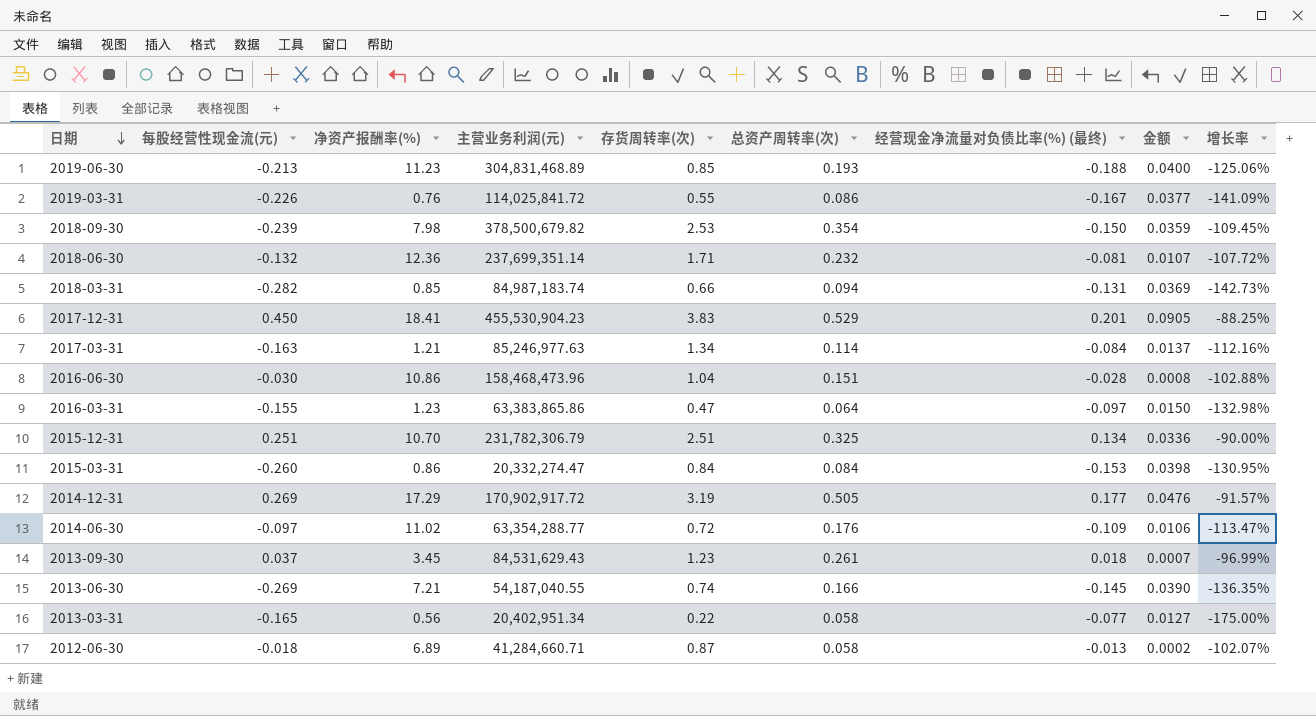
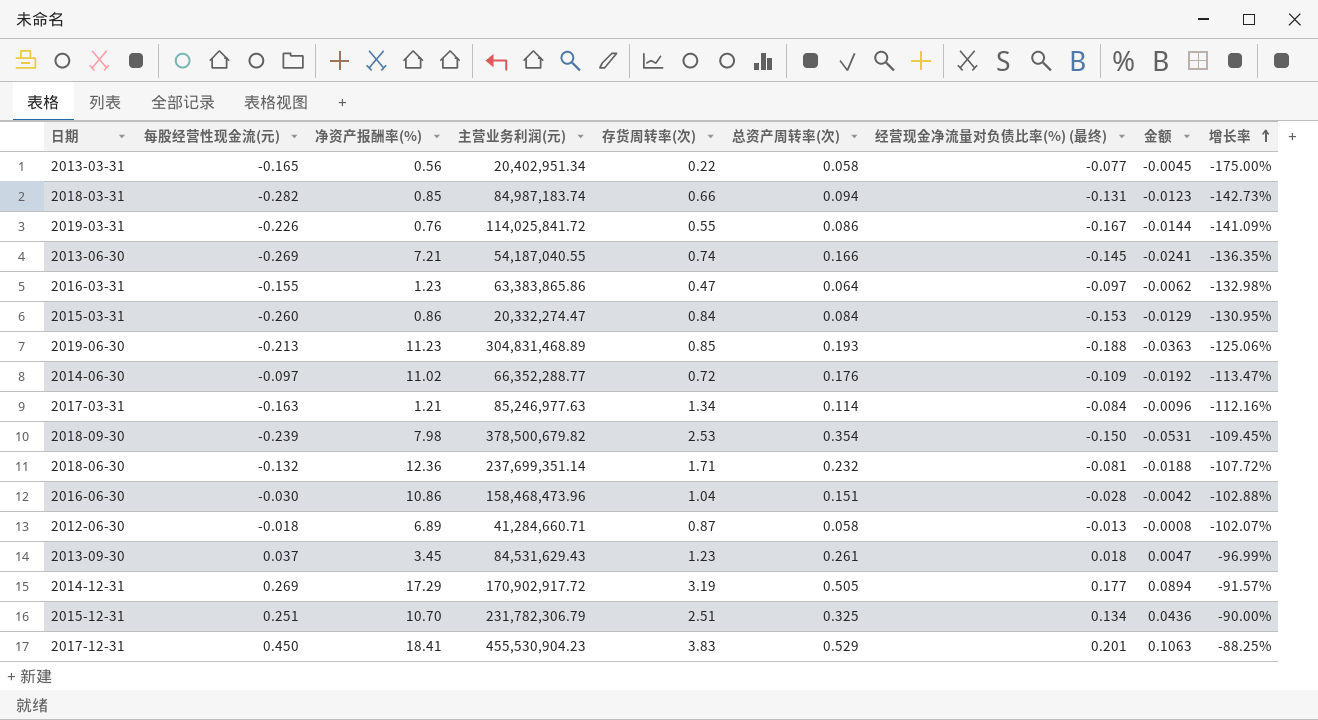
row order: 日期 descending -> 增长率 ascending
column 金额 | formula: [每股经营性现金流(元)] * [经营现金净流量对负债比率(%) (最终)] -> [总资产周转率(次)] * [经营现金净流量对负债比率(%) (最终)]
2014-06-30 | 主营业务利润(元): 63,354,288.77 -> 66,352,288.77

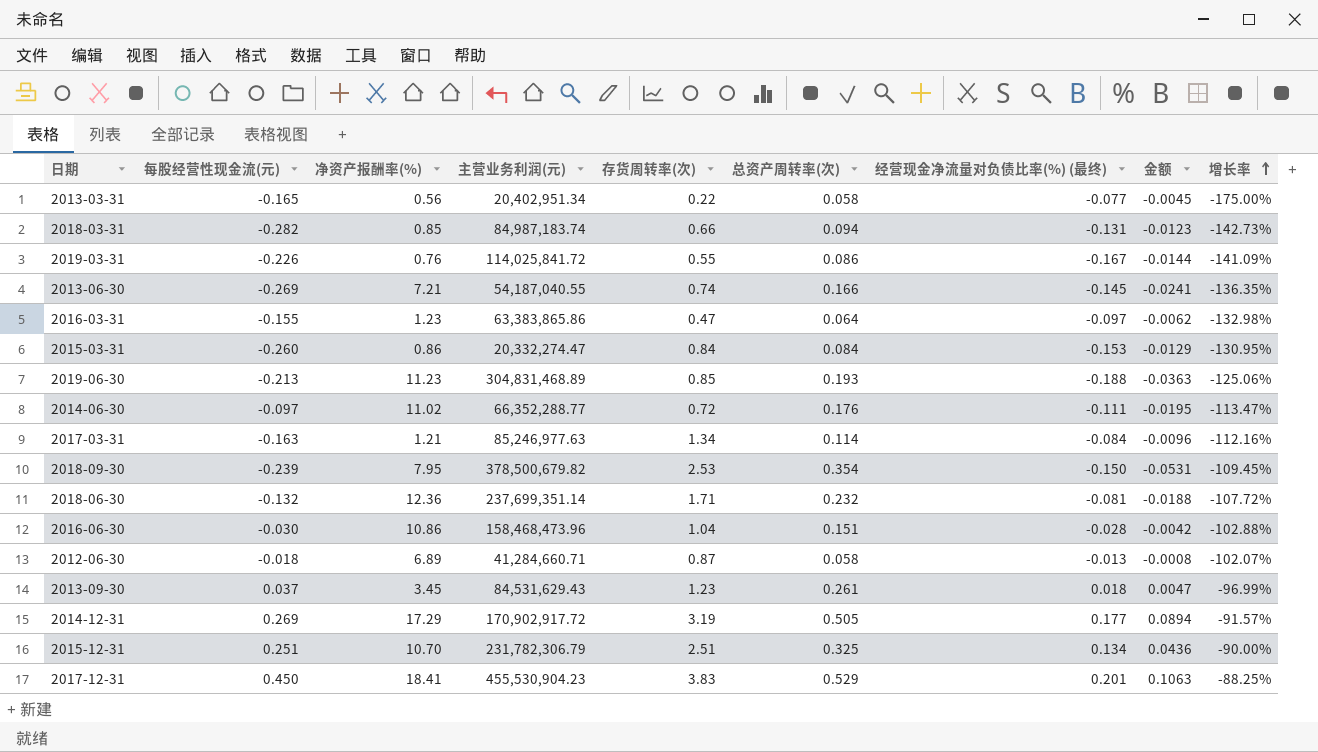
2014-06-30 | 经营现金净流量对负债比率(%) (最终): -0.109 -> -0.111
2014-06-30 | 金额: -0.0192 -> -0.0195
2018-09-30 | 净资产报酬率(%): 7.98 -> 7.95

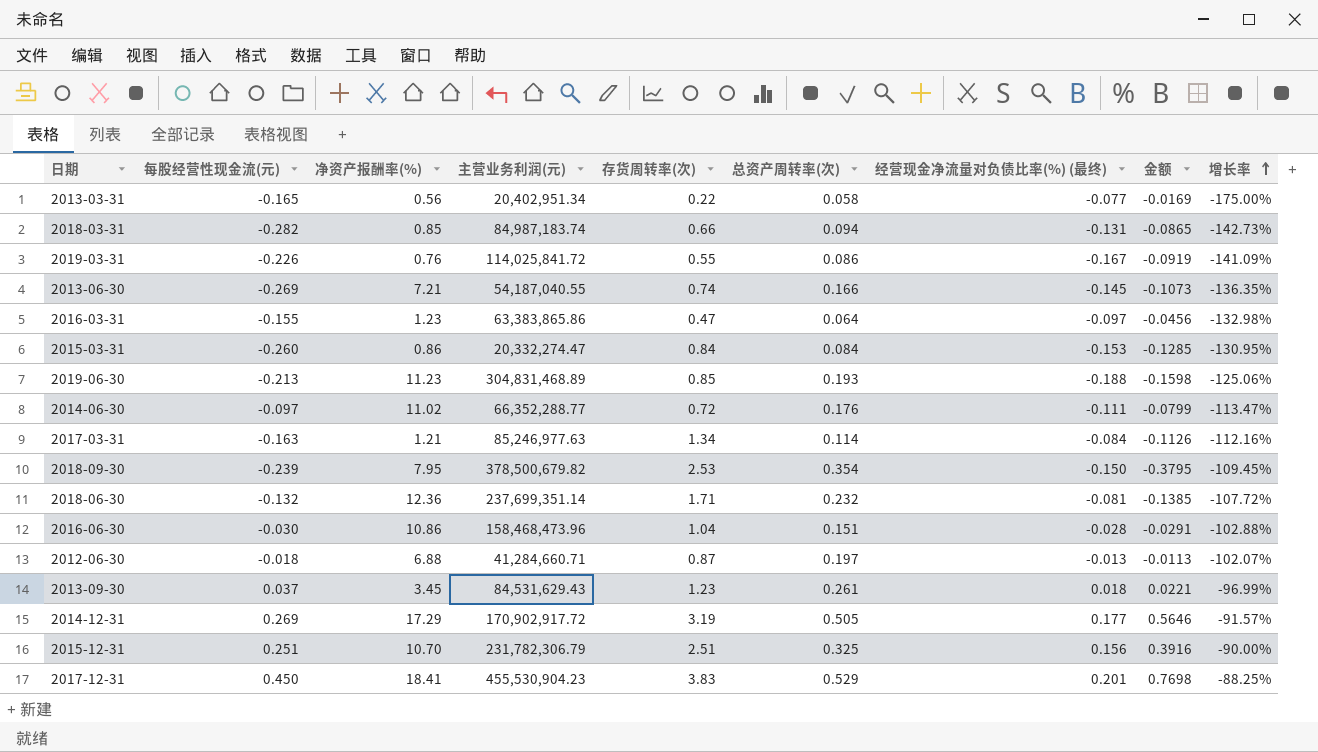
column 金额 | formula: [总资产周转率(次)] * [经营现金净流量对负债比率(%) (最终)] -> [存货周转率(次)] * [经营现金净流量对负债比率(%) (最终)]
2012-06-30 | 净资产报酬率(%): 6.89 -> 6.88
2012-06-30 | 总资产周转率(次): 0.058 -> 0.197
2015-12-31 | 经营现金净流量对负债比率(%) (最终): 0.134 -> 0.156

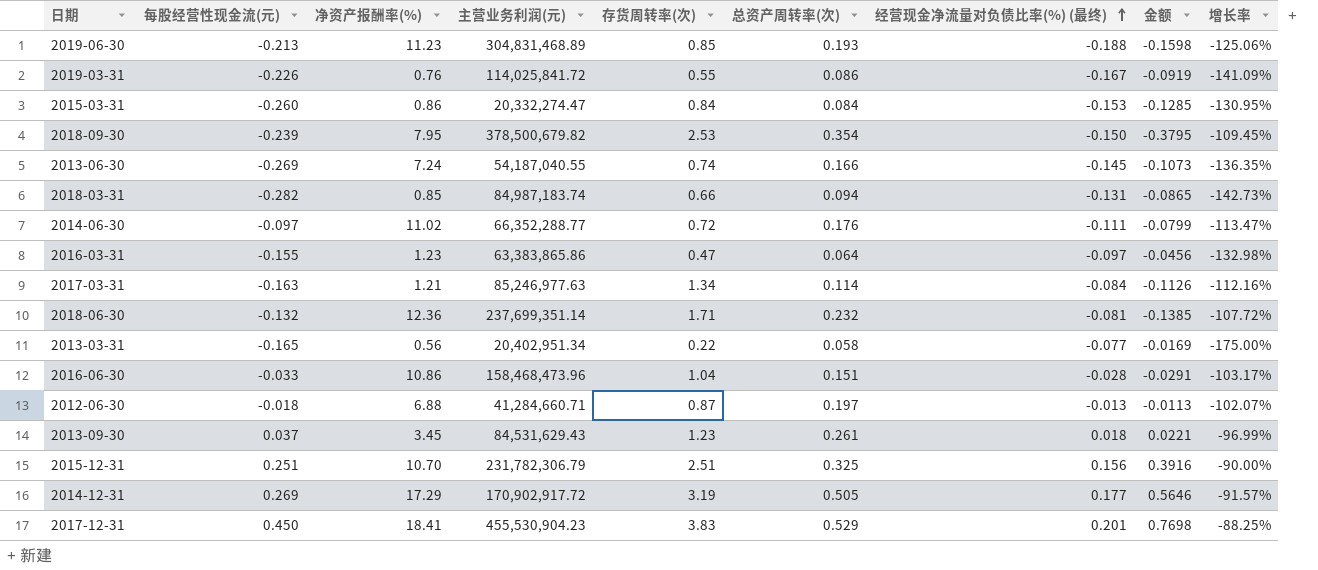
row order: 增长率 ascending -> 经营现金净流量对负债比率(%) (最终) ascending
2013-06-30 | 净资产报酬率(%): 7.21 -> 7.24
2016-06-30 | 每股经营性现金流(元): -0.030 -> -0.033
2016-06-30 | 增长率: -102.88% -> -103.17%

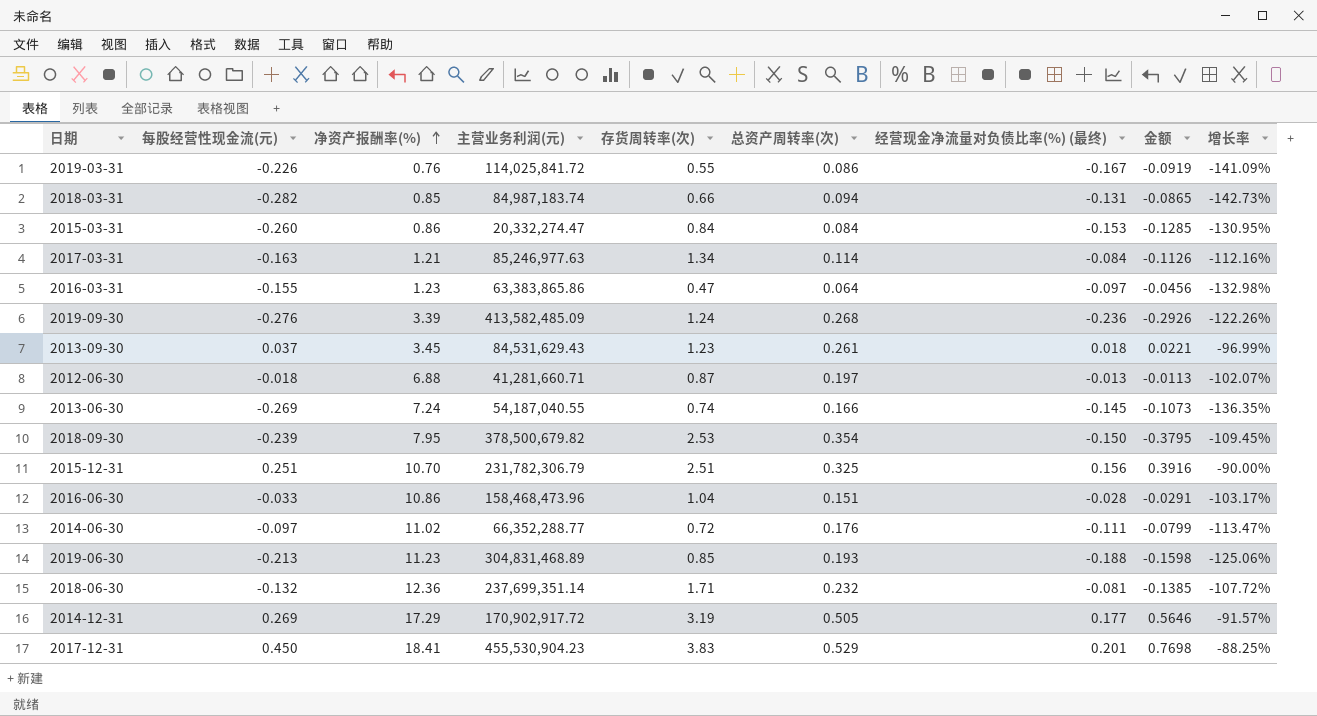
row order: 经营现金净流量对负债比率(%) (最终) ascending -> 净资产报酬率(%) ascending
row 2013-03-31: -0.165 | 0.56 | 20,402,951.34 | 0.22 | 0.058 | -0.077 | -0.0169 | -175.00% -> none
row 2019-09-30: none -> -0.276 | 3.39 | 413,582,485.09 | 1.24 | 0.268 | -0.236 | -0.2926 | -122.26%
2012-06-30 | 主营业务利润(元): 41,284,660.71 -> 41,281,660.71

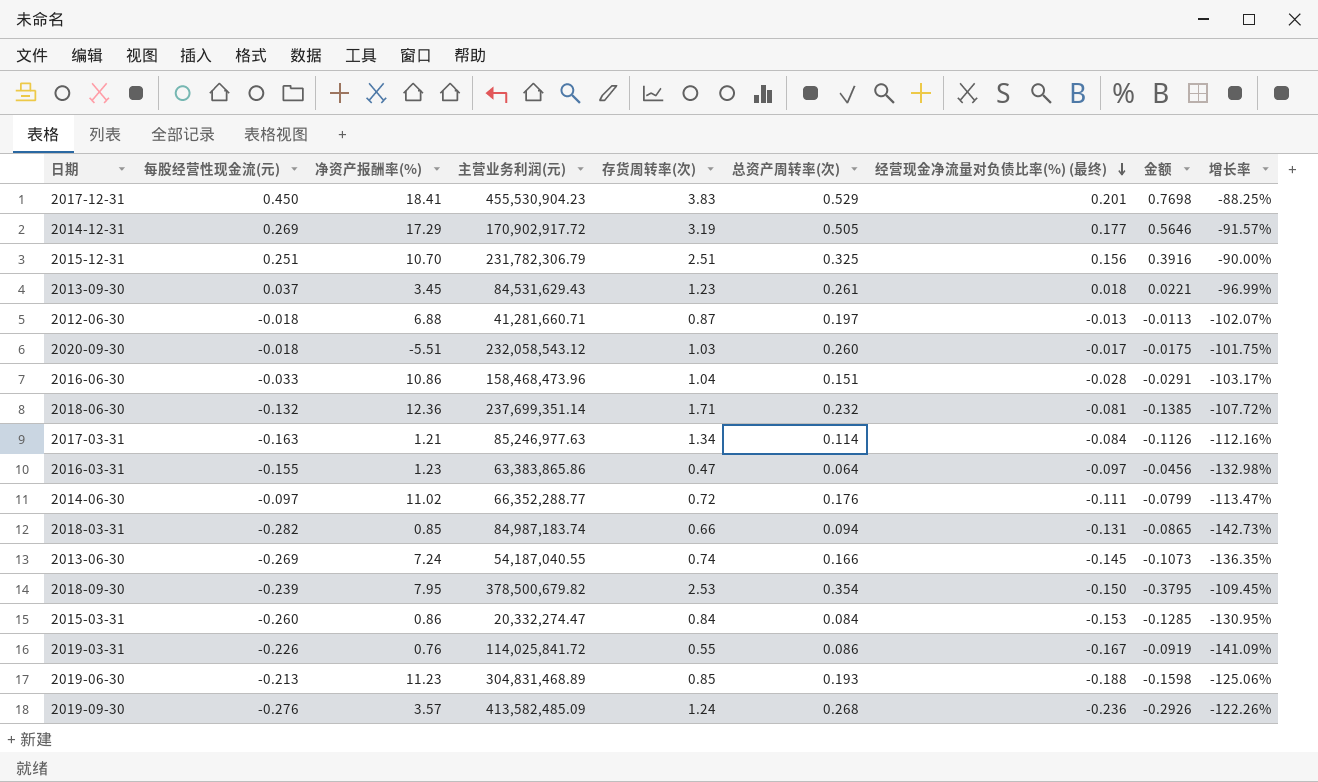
row order: 净资产报酬率(%) ascending -> 经营现金净流量对负债比率(%) (最终) descending
row 2020-09-30: none -> -0.018 | -5.51 | 232,058,543.12 | 1.03 | 0.260 | -0.017 | -0.0175 | -101.75%
2019-09-30 | 净资产报酬率(%): 3.39 -> 3.57

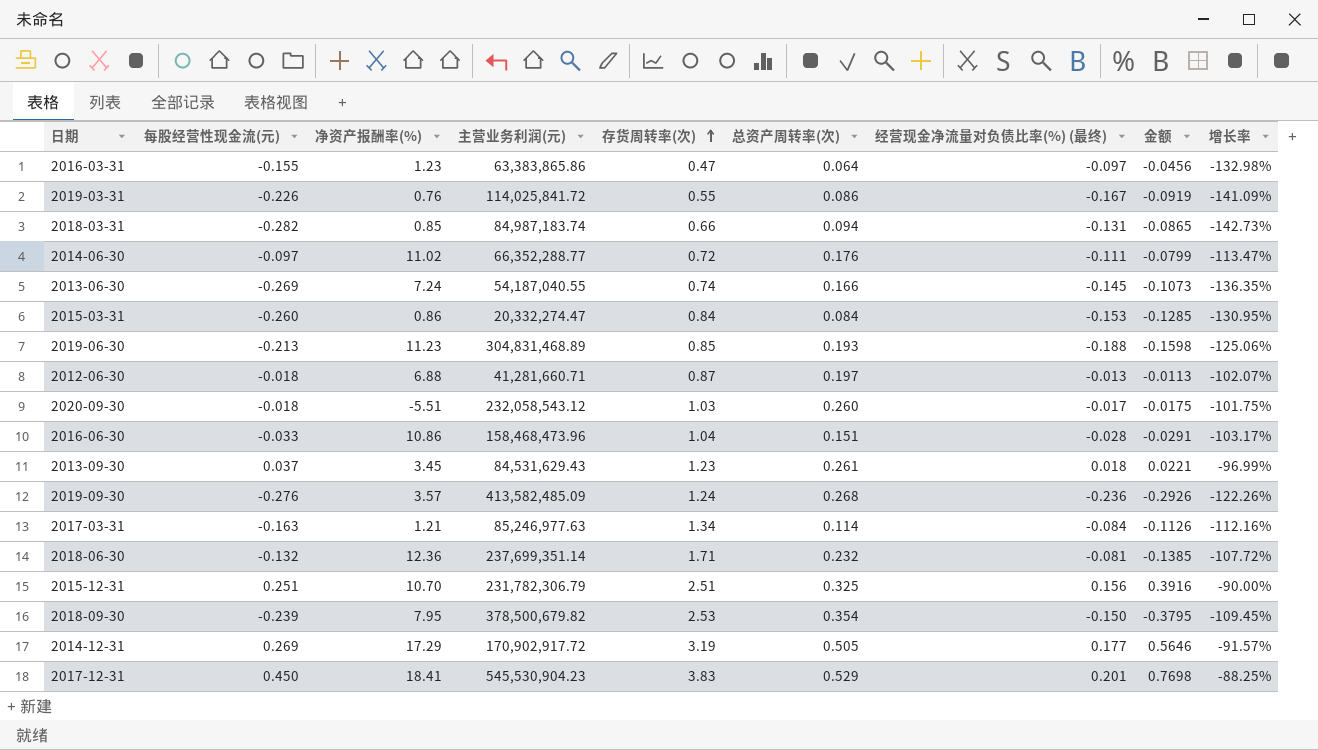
row order: 经营现金净流量对负债比率(%) (最终) descending -> 存货周转率(次) ascending
2017-12-31 | 主营业务利润(元): 455,530,904.23 -> 545,530,904.23

